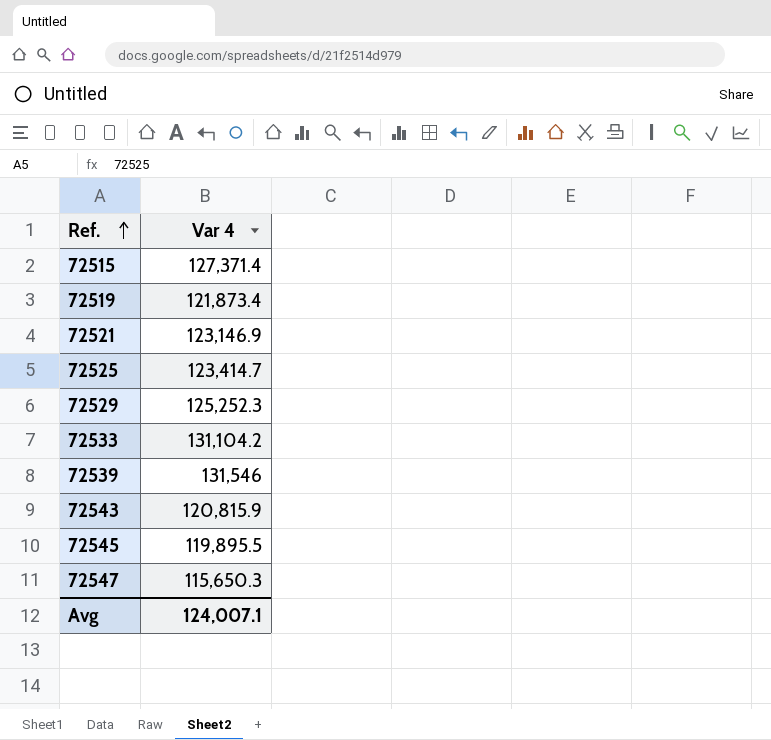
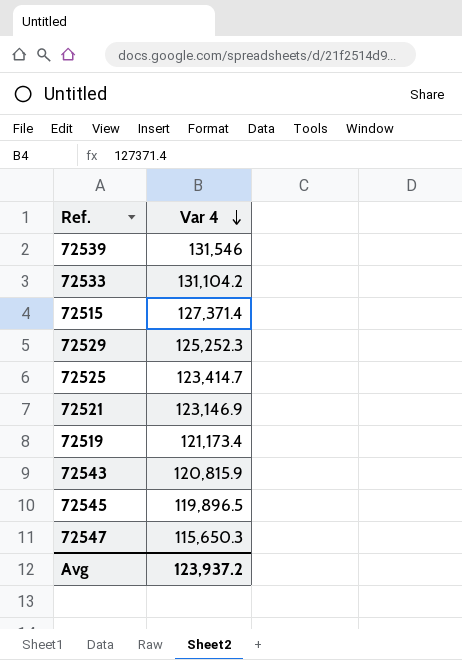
row order: Ref. ascending -> Var 4 descending
72519 | Var 4: 121,873.4 -> 121,173.4
72545 | Var 4: 119,895.5 -> 119,896.5
Avg | Var 4: 124,007.1 -> 123,937.2

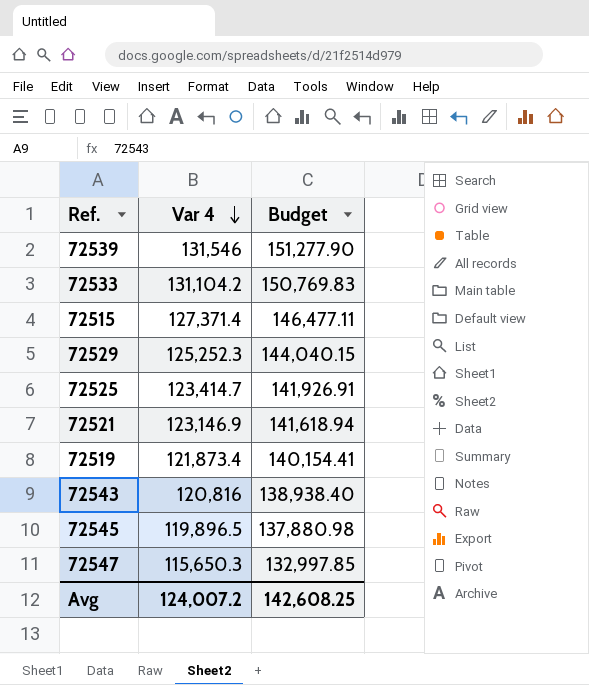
column Budget | formula: none -> [Var 4] * 1.15
72519 | Var 4: 121,173.4 -> 121,873.4
72543 | Var 4: 120,815.9 -> 120,816
Avg | Var 4: 123,937.2 -> 124,007.2

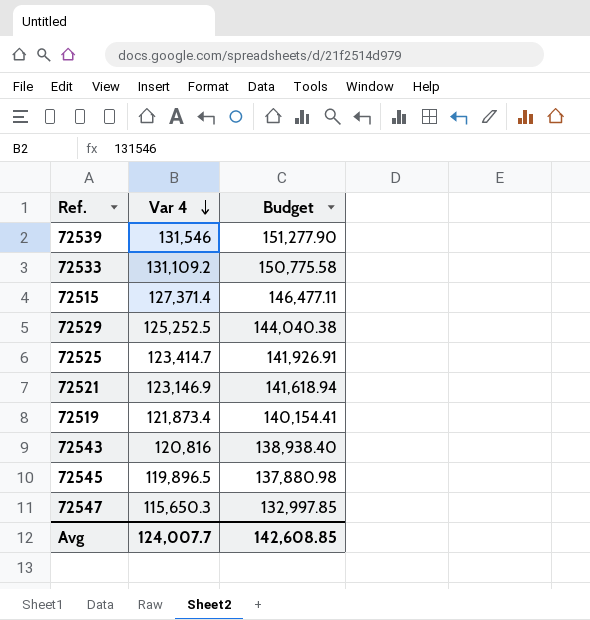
72533 | Var 4: 131,104.2 -> 131,109.2
72533 | Budget: 150,769.83 -> 150,775.58
72529 | Var 4: 125,252.3 -> 125,252.5
72529 | Budget: 144,040.15 -> 144,040.38
Avg | Var 4: 124,007.2 -> 124,007.7
Avg | Budget: 142,608.25 -> 142,608.85

